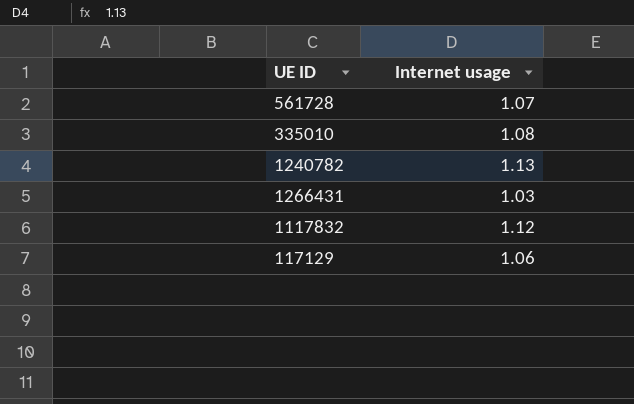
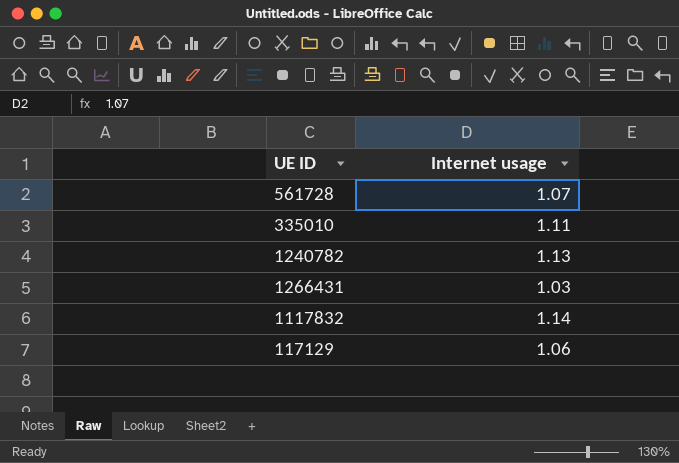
335010 | Internet usage: 1.08 -> 1.11
1117832 | Internet usage: 1.12 -> 1.14

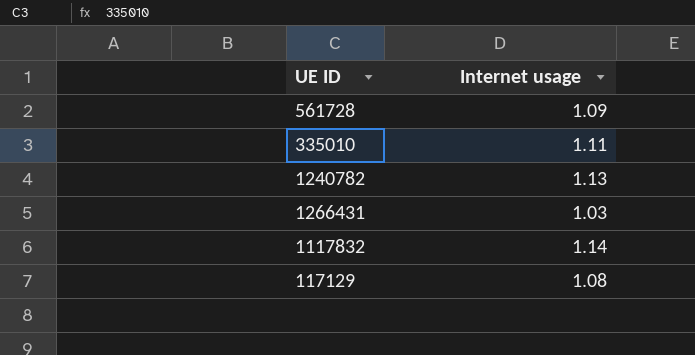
561728 | Internet usage: 1.07 -> 1.09
117129 | Internet usage: 1.06 -> 1.08

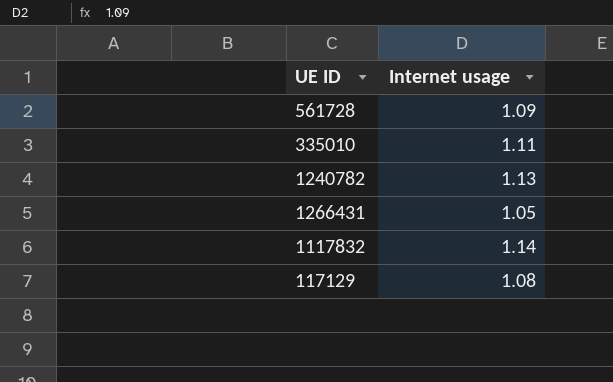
1266431 | Internet usage: 1.03 -> 1.05

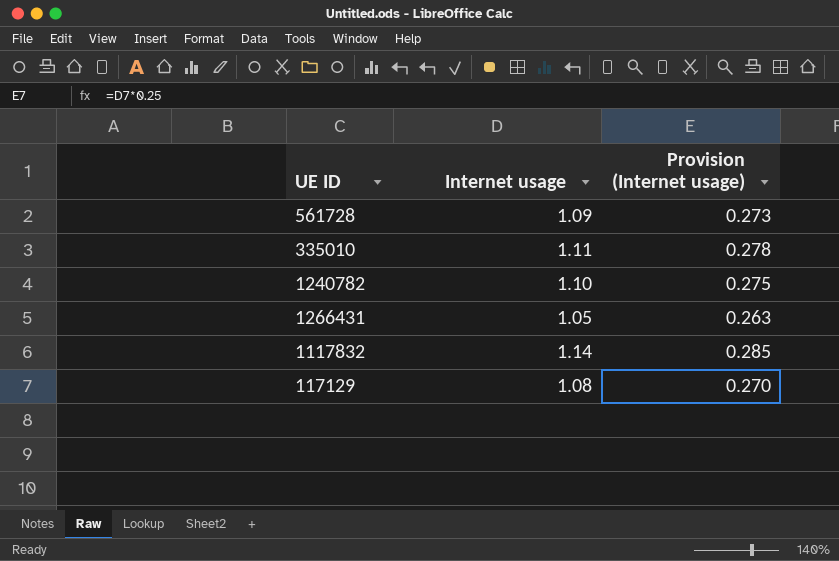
column Provision (Internet usage) | formula: none -> [Internet usage] * 0.25
1240782 | Internet usage: 1.13 -> 1.10

